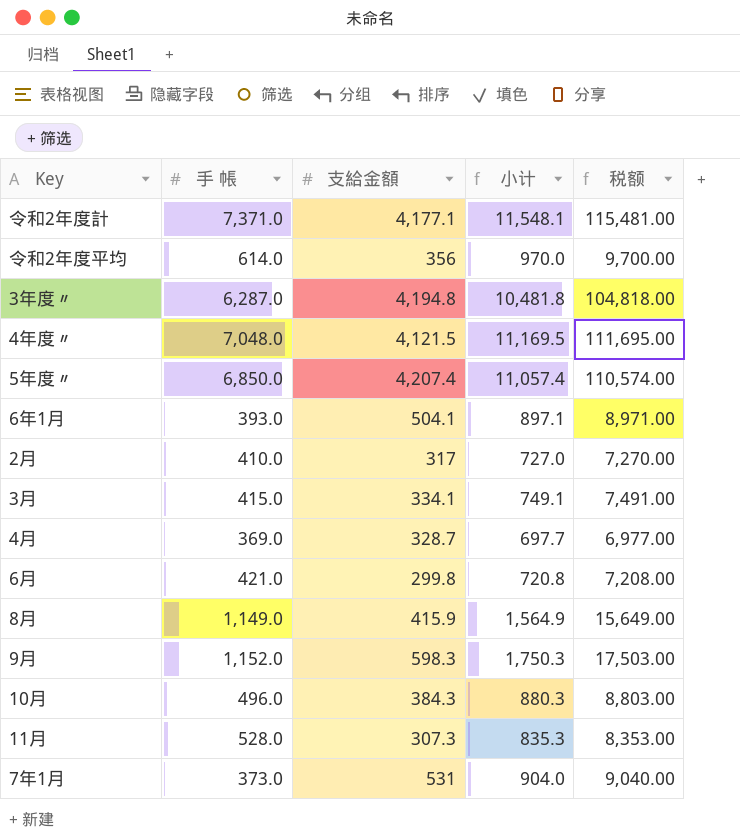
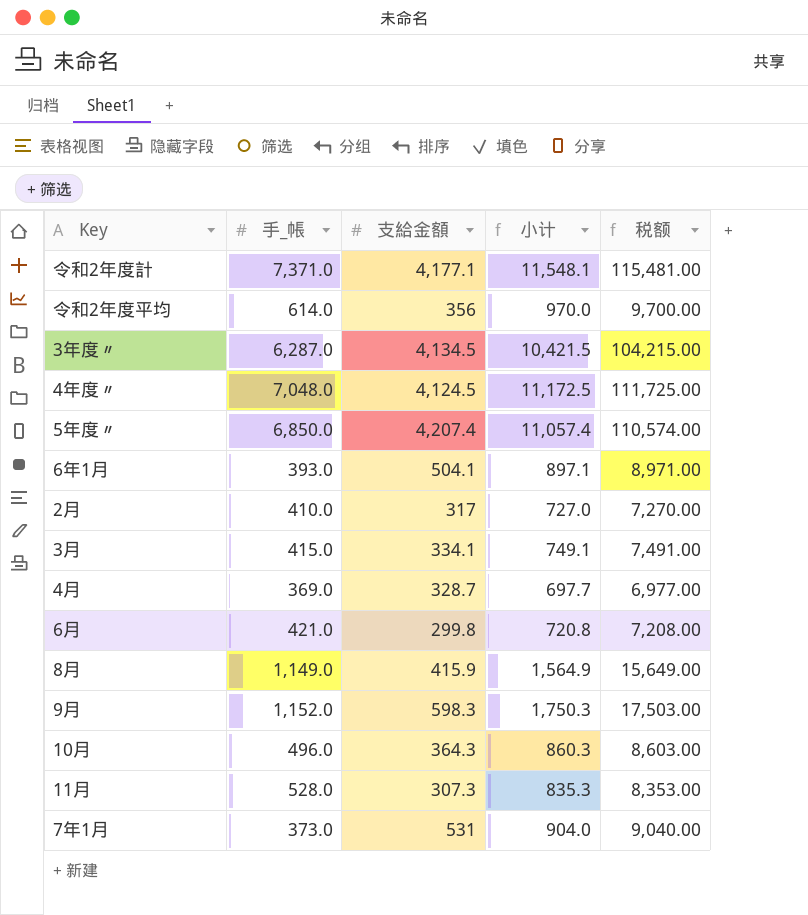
column name: 手 帳 -> 手_帳
3年度〃 | 支給金額: 4,194.8 -> 4,134.5
3年度〃 | 小计: 10,481.8 -> 10,421.5
3年度〃 | 税额: 104,818.00 -> 104,215.00
4年度〃 | 支給金額: 4,121.5 -> 4,124.5
4年度〃 | 小计: 11,169.5 -> 11,172.5
4年度〃 | 税额: 111,695.00 -> 111,725.00
10月 | 支給金額: 384.3 -> 364.3
10月 | 小计: 880.3 -> 860.3
10月 | 税额: 8,803.00 -> 8,603.00

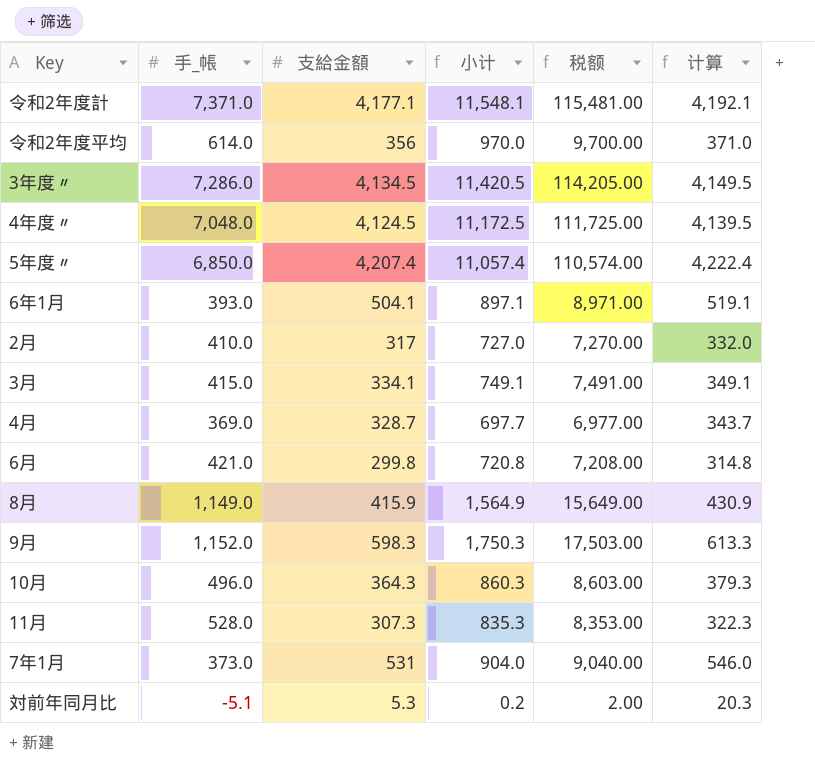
column 计算 | formula: none -> [支給金額] + 15
3年度〃 | 手_帳: 6,287.0 -> 7,286.0
3年度〃 | 小计: 10,421.5 -> 11,420.5
3年度〃 | 税额: 104,215.00 -> 114,205.00
row 対前年同月比: none -> -5.1 | 5.3 | 0.2 | 2.00 | 20.3

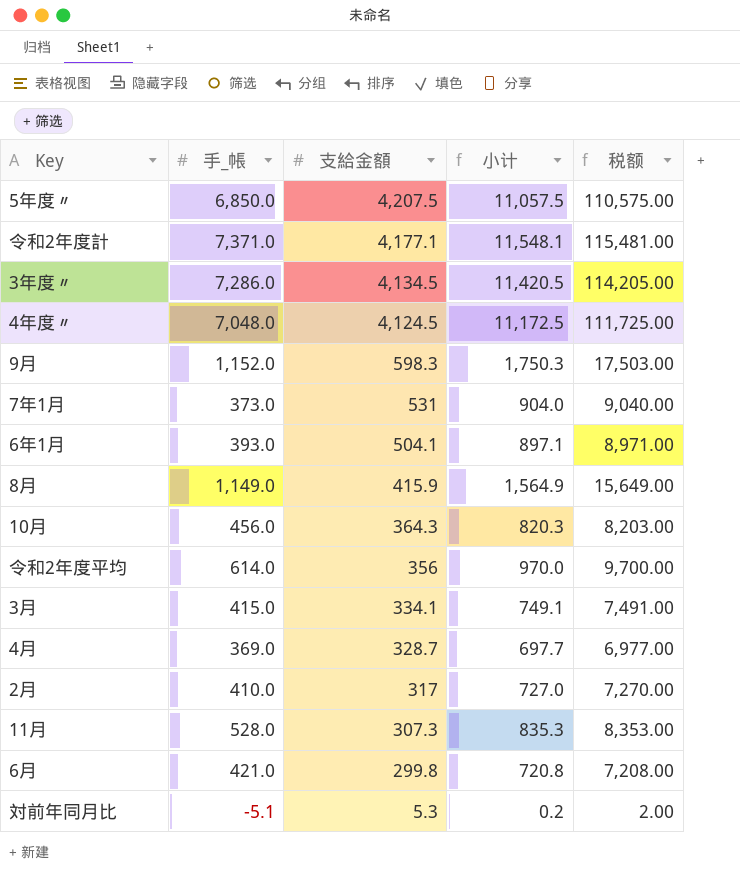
row order: none -> 支給金額 descending
column 计算 | formula: [支給金額] + 15 -> none
5年度〃 | 支給金額: 4,207.4 -> 4,207.5
5年度〃 | 小计: 11,057.4 -> 11,057.5
5年度〃 | 税额: 110,574.00 -> 110,575.00
10月 | 手_帳: 496.0 -> 456.0
10月 | 小计: 860.3 -> 820.3
10月 | 税额: 8,603.00 -> 8,203.00

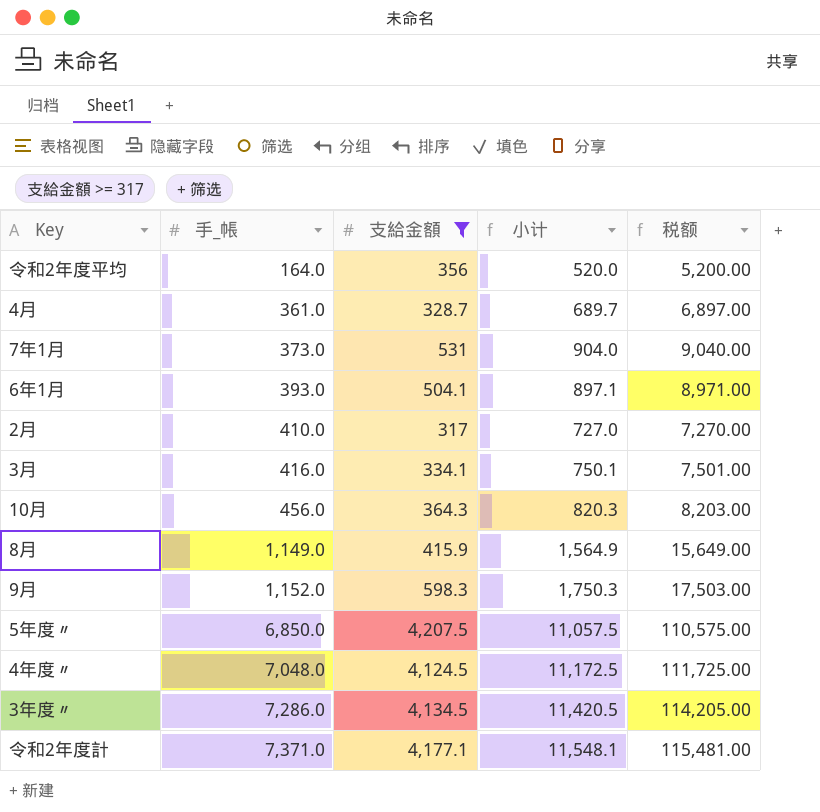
filter: none -> 支給金額 >= 317
row order: 支給金額 descending -> 手_帳 ascending
令和2年度平均 | 手_帳: 614.0 -> 164.0
令和2年度平均 | 小计: 970.0 -> 520.0
令和2年度平均 | 税额: 9,700.00 -> 5,200.00
4月 | 手_帳: 369.0 -> 361.0
4月 | 小计: 697.7 -> 689.7
4月 | 税额: 6,977.00 -> 6,897.00
3月 | 手_帳: 415.0 -> 416.0
3月 | 小计: 749.1 -> 750.1
3月 | 税额: 7,491.00 -> 7,501.00

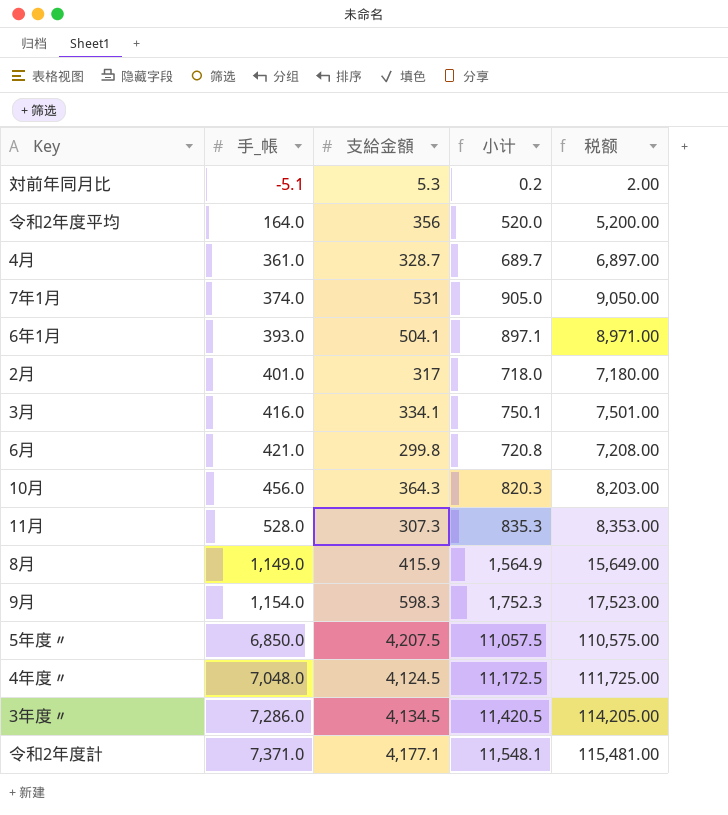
filter: 支給金額 >= 317 -> none
7年1月 | 手_帳: 373.0 -> 374.0
7年1月 | 小计: 904.0 -> 905.0
7年1月 | 税额: 9,040.00 -> 9,050.00
2月 | 手_帳: 410.0 -> 401.0
2月 | 小计: 727.0 -> 718.0
2月 | 税额: 7,270.00 -> 7,180.00
9月 | 手_帳: 1,152.0 -> 1,154.0
9月 | 小计: 1,750.3 -> 1,752.3
9月 | 税额: 17,503.00 -> 17,523.00

